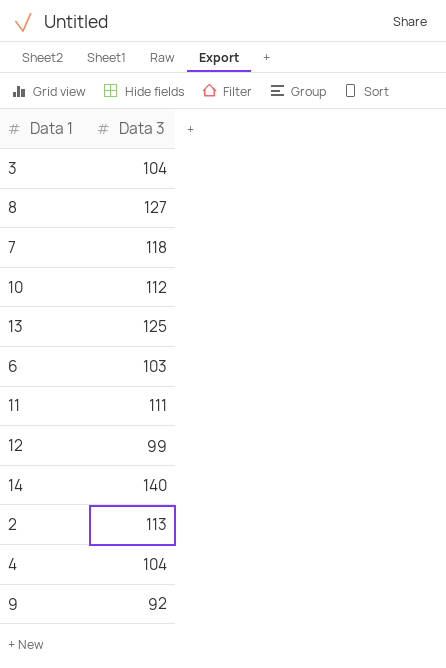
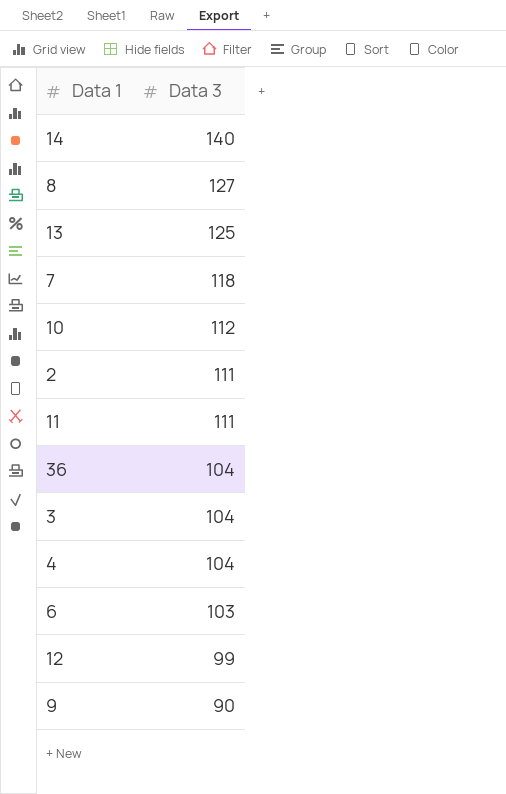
row order: none -> Data 3 descending
2 | Data 3: 113 -> 111
row 36: none -> 104
9 | Data 3: 92 -> 90

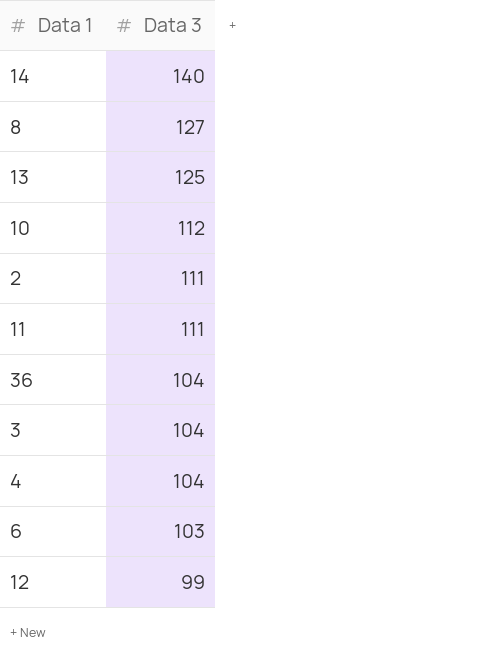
row 7: 118 -> none
row 9: 90 -> none

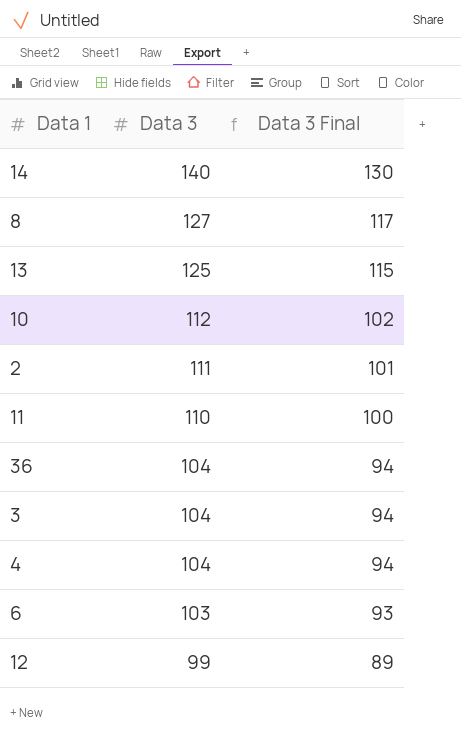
column Data 3 Final | formula: none -> [Data 3] - 10
11 | Data 3: 111 -> 110

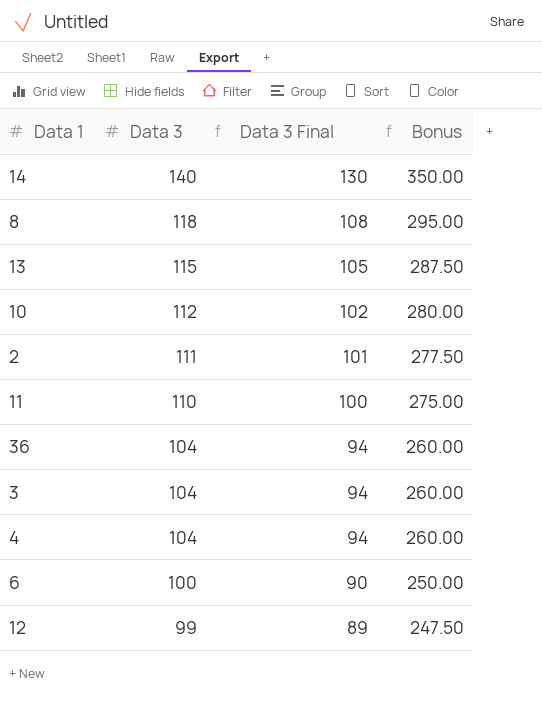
column Bonus | formula: none -> [Data 3] * 2.5
8 | Data 3: 127 -> 118
8 | Data 3 Final: 117 -> 108
13 | Data 3: 125 -> 115
13 | Data 3 Final: 115 -> 105
6 | Data 3: 103 -> 100
6 | Data 3 Final: 93 -> 90

